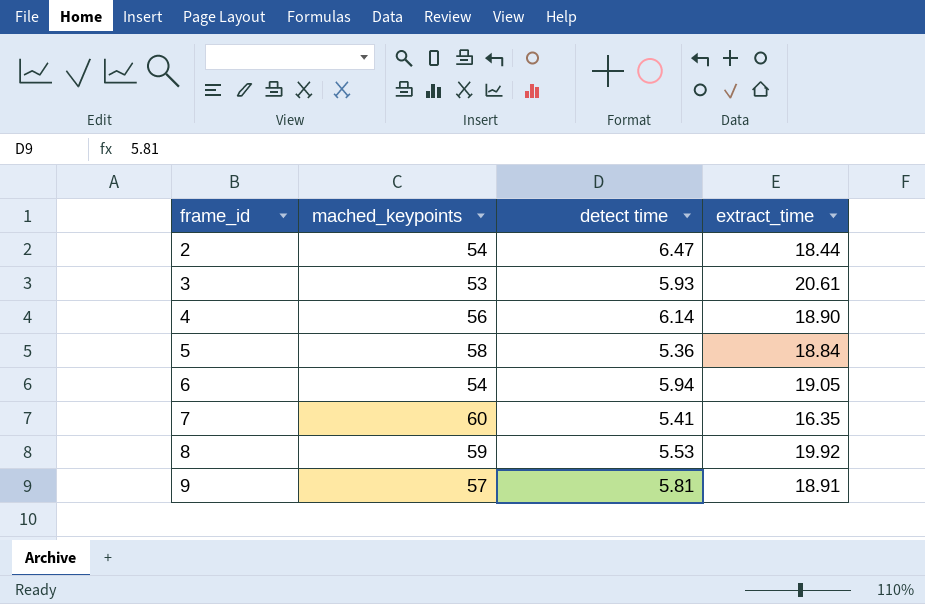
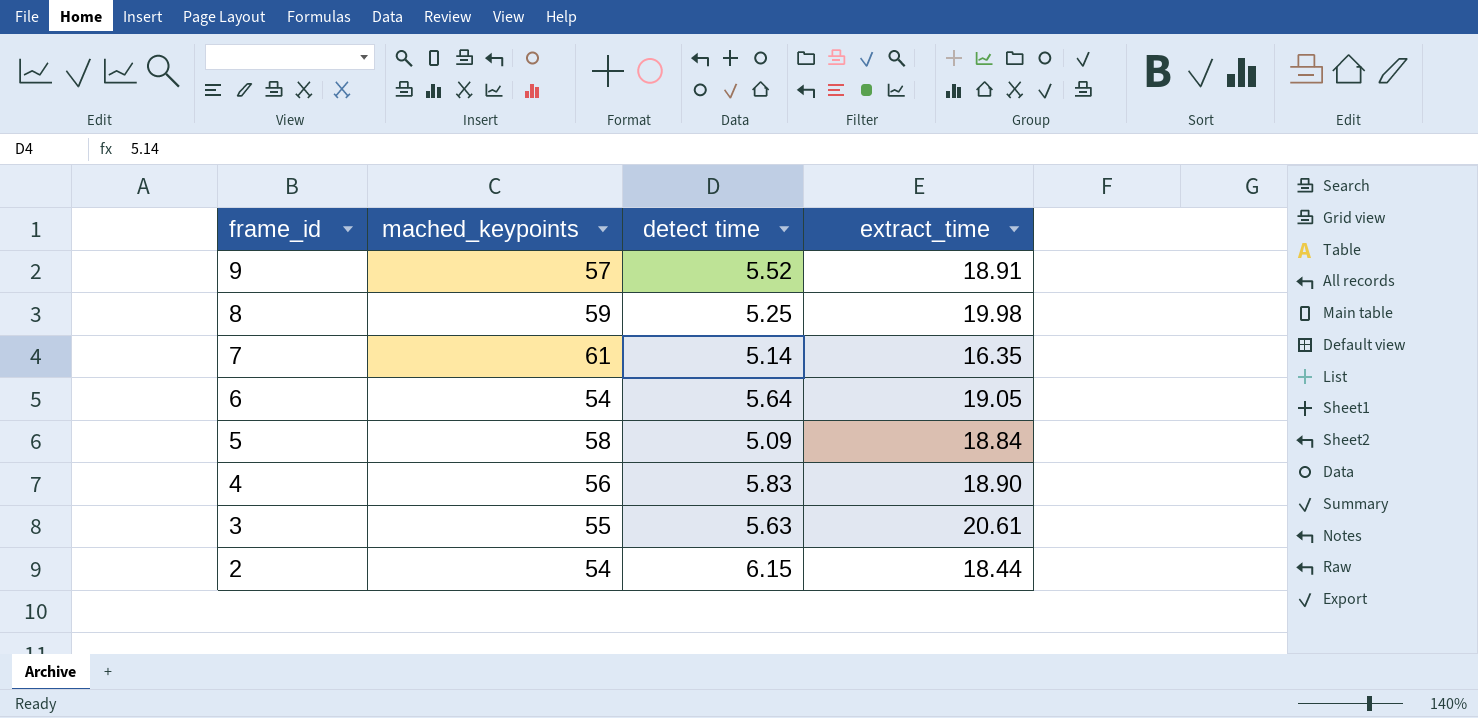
row order: frame_id ascending -> frame_id descending
9 | detect time: 5.81 -> 5.52
8 | detect time: 5.53 -> 5.25
8 | extract_time: 19.92 -> 19.98
7 | mached_keypoints: 60 -> 61
7 | detect time: 5.41 -> 5.14
6 | detect time: 5.94 -> 5.64
5 | detect time: 5.36 -> 5.09
4 | detect time: 6.14 -> 5.83
3 | mached_keypoints: 53 -> 55
3 | detect time: 5.93 -> 5.63
2 | detect time: 6.47 -> 6.15

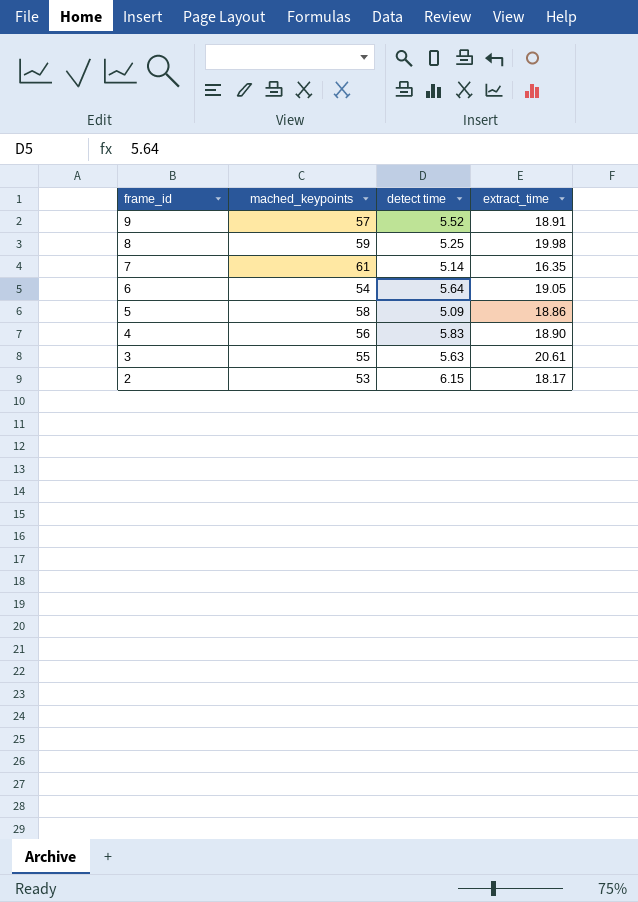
5 | extract_time: 18.84 -> 18.86
2 | mached_keypoints: 54 -> 53
2 | extract_time: 18.44 -> 18.17

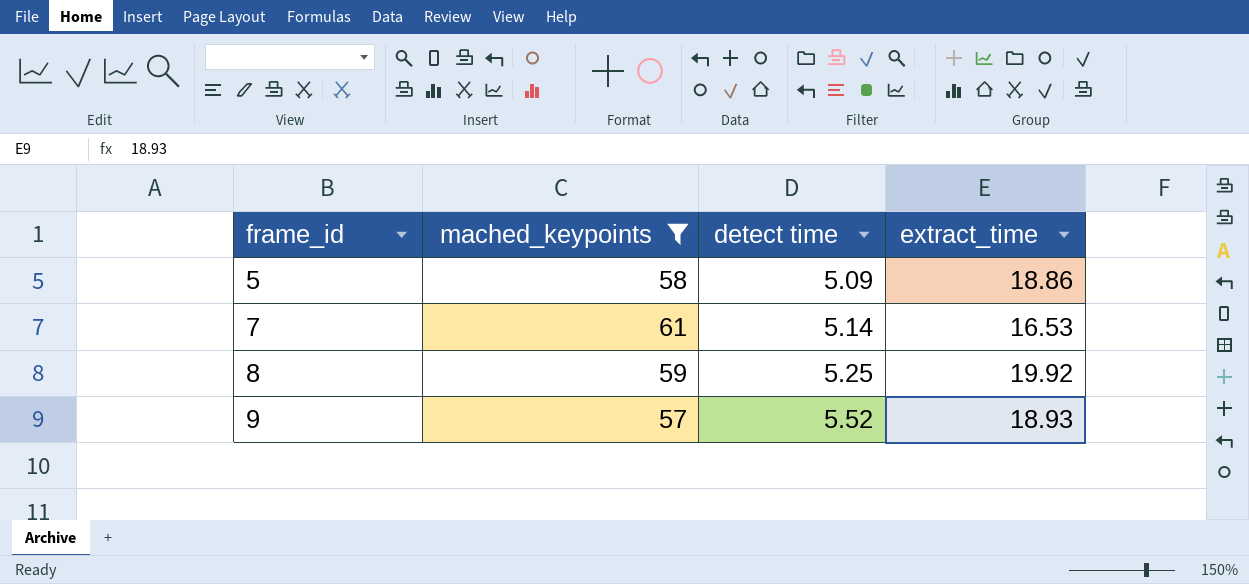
filter: none -> mached_keypoints >= 57
row order: frame_id descending -> frame_id ascending
7 | extract_time: 16.35 -> 16.53
8 | extract_time: 19.98 -> 19.92
9 | extract_time: 18.91 -> 18.93

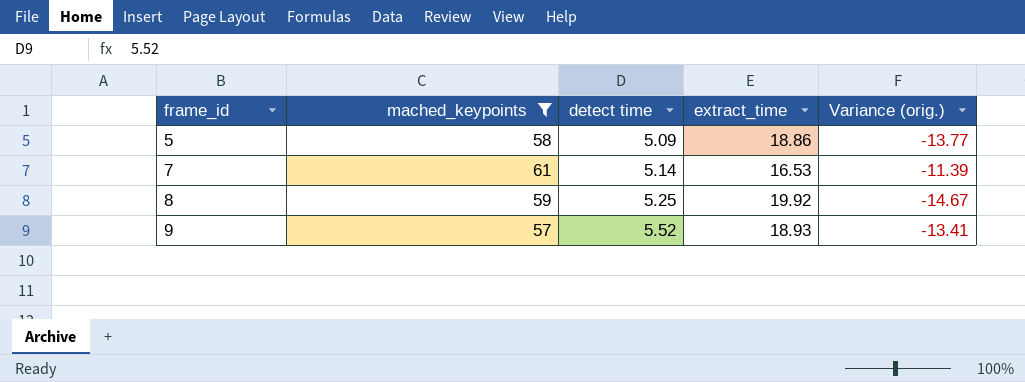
column Variance (orig.) | formula: none -> [detect time] - [extract_time]

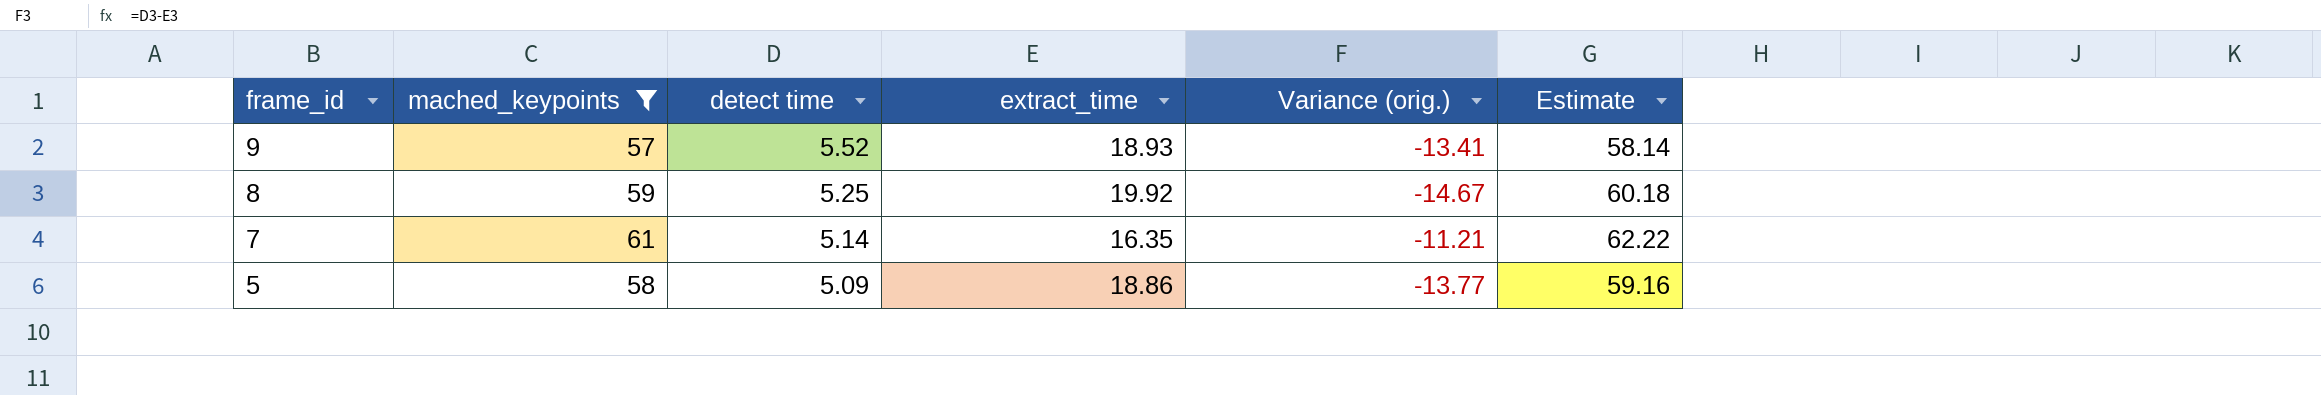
row order: frame_id ascending -> frame_id descending
column Estimate | formula: none -> [mached_keypoints] * 1.02
7 | extract_time: 16.53 -> 16.35
7 | Variance (orig.): -11.39 -> -11.21

